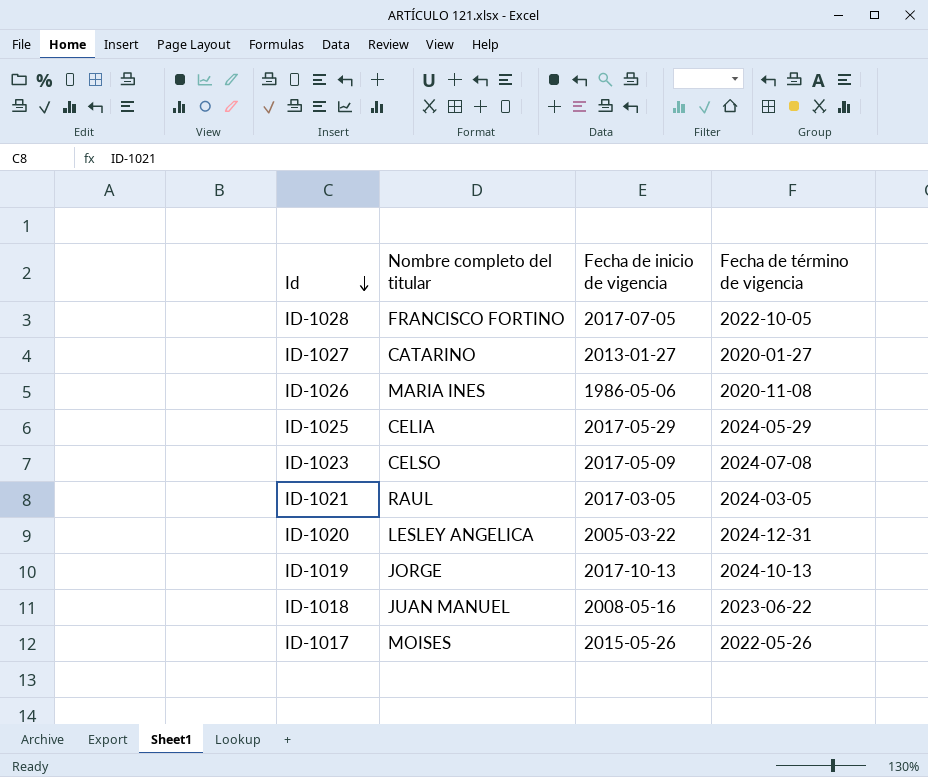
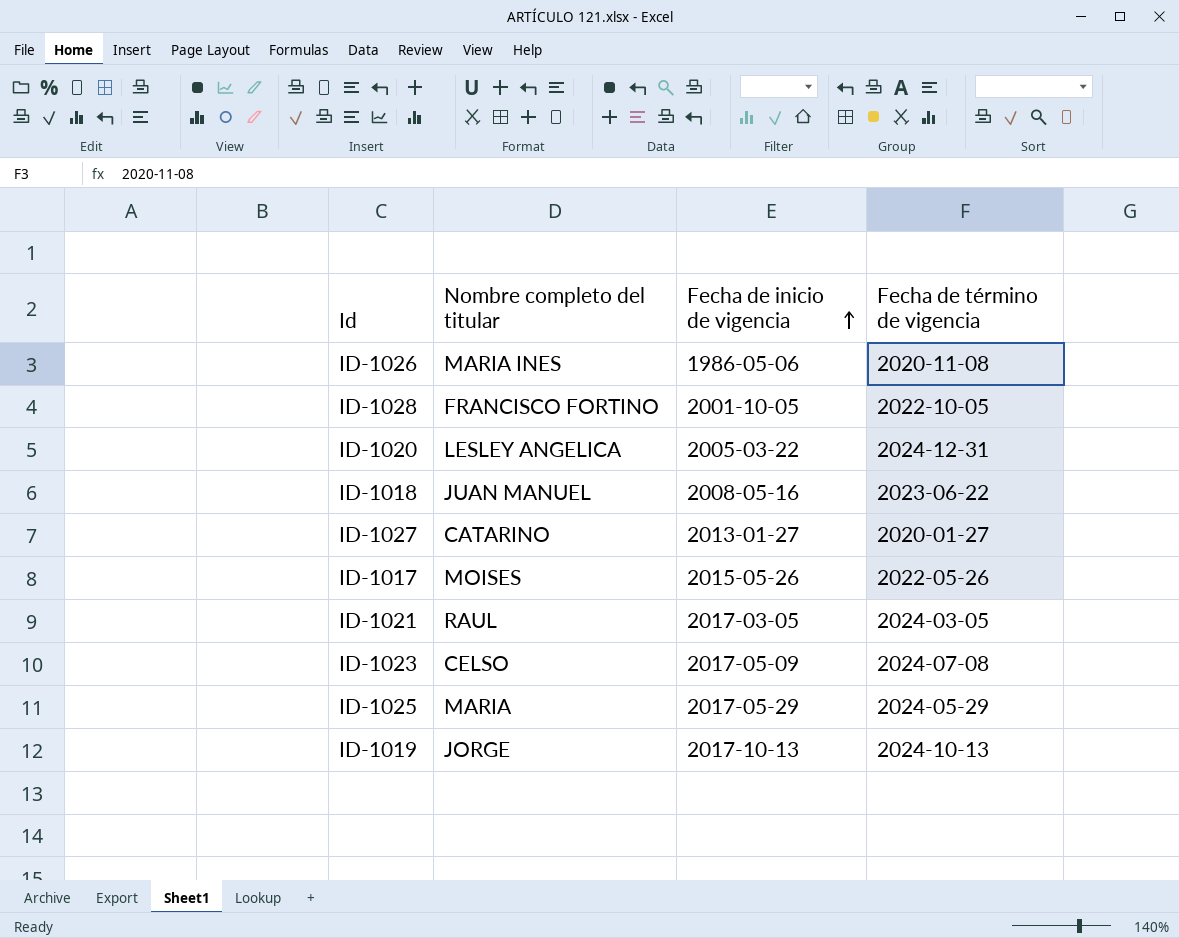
row order: Id descending -> Fecha de inicio de vigencia ascending
ID-1028 | Fecha de inicio de vigencia: 2017-07-05 -> 2001-10-05
ID-1025 | Nombre completo del titular: CELIA -> MARIA

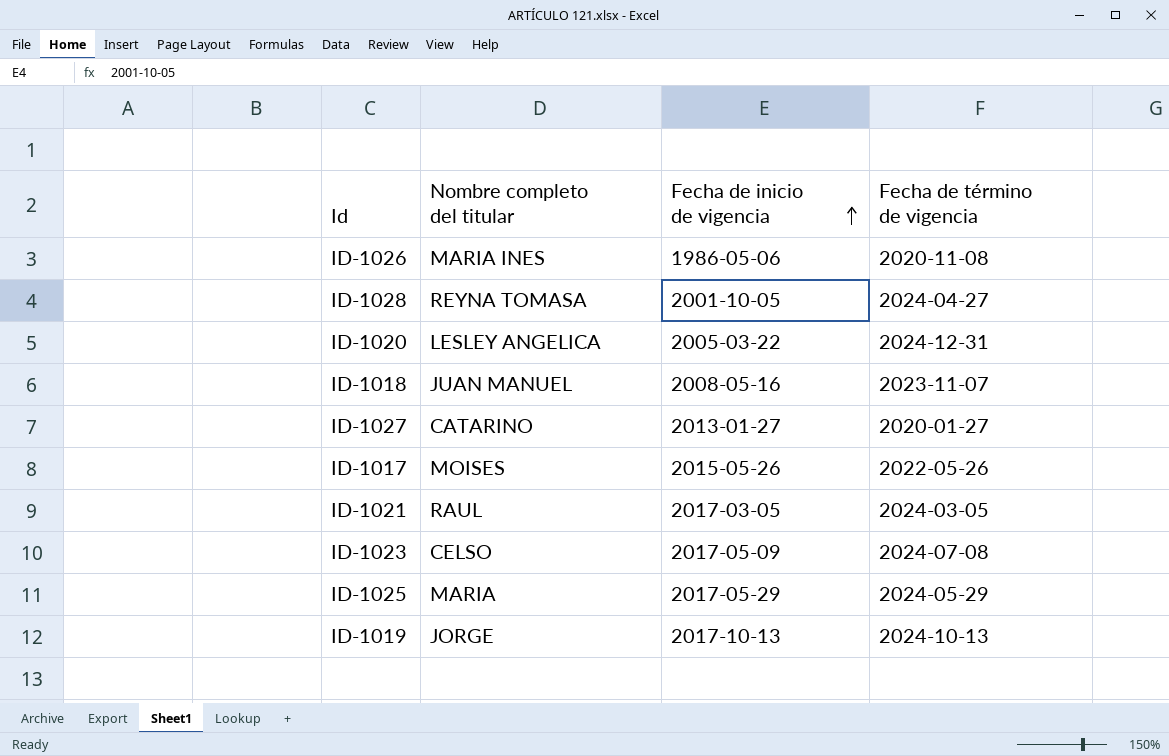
ID-1028 | Nombre completo del titular: FRANCISCO FORTINO -> REYNA TOMASA
ID-1028 | Fecha de término de vigencia: 2022-10-05 -> 2024-04-27
ID-1018 | Fecha de término de vigencia: 2023-06-22 -> 2023-11-07

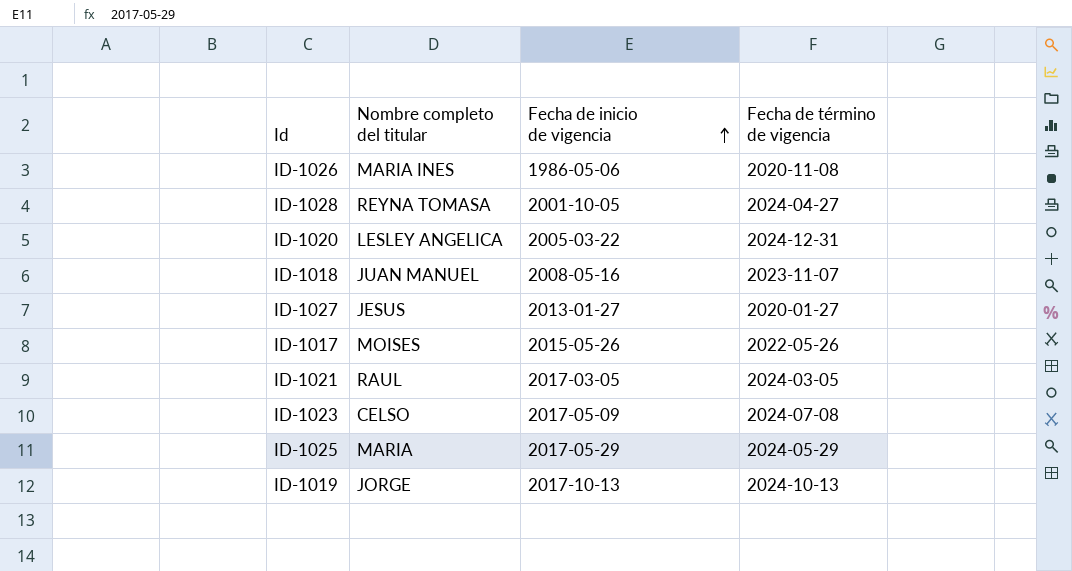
ID-1027 | Nombre completo del titular: CATARINO -> JESUS

